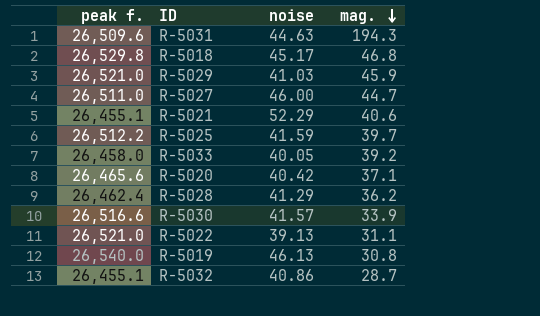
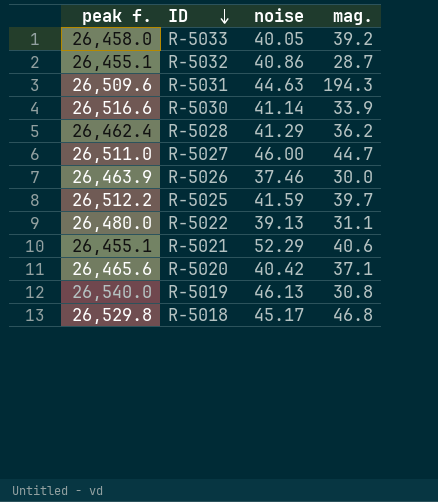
row order: mag. descending -> ID descending
row R-5029: 26,521.0 | 41.03 | 45.9 -> none
R-5030 | noise: 41.57 -> 41.14
row R-5026: none -> 26,463.9 | 37.46 | 30.0
R-5022 | peak f.: 26,521.0 -> 26,480.0

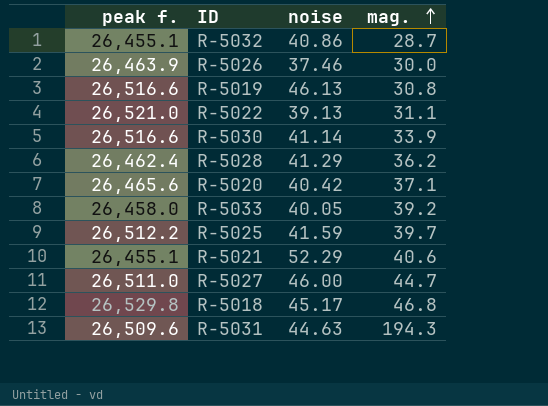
row order: ID descending -> mag. ascending
R-5019 | peak f.: 26,540.0 -> 26,516.6
R-5022 | peak f.: 26,480.0 -> 26,521.0

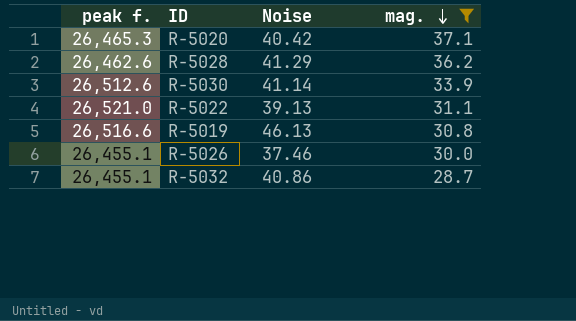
filter: none -> mag. <= 37.1
row order: mag. ascending -> mag. descending
column name: noise -> Noise
R-5020 | peak f.: 26,465.6 -> 26,465.3
R-5028 | peak f.: 26,462.4 -> 26,462.6
R-5030 | peak f.: 26,516.6 -> 26,512.6
R-5026 | peak f.: 26,463.9 -> 26,455.1

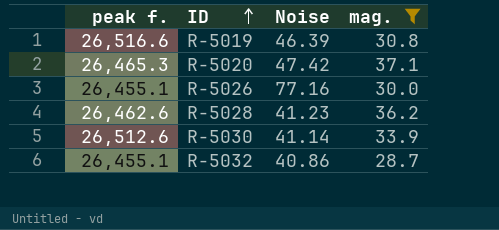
row order: mag. descending -> ID ascending
row R-5022: 26,521.0 | 39.13 | 31.1 -> none
R-5019 | Noise: 46.13 -> 46.39
R-5020 | Noise: 40.42 -> 47.42
R-5026 | Noise: 37.46 -> 77.16
R-5028 | Noise: 41.29 -> 41.23

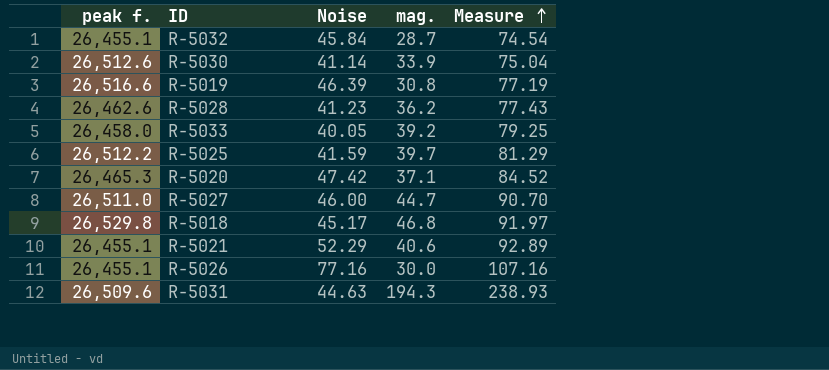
filter: mag. <= 37.1 -> none
row order: ID ascending -> Measure ascending
column Measure | formula: none -> [Noise] + [mag.]
R-5032 | Noise: 40.86 -> 45.84

